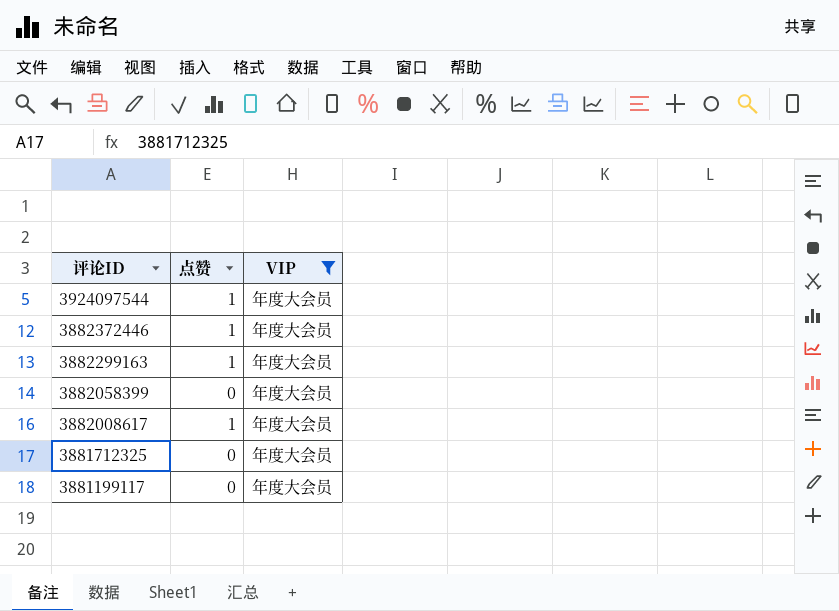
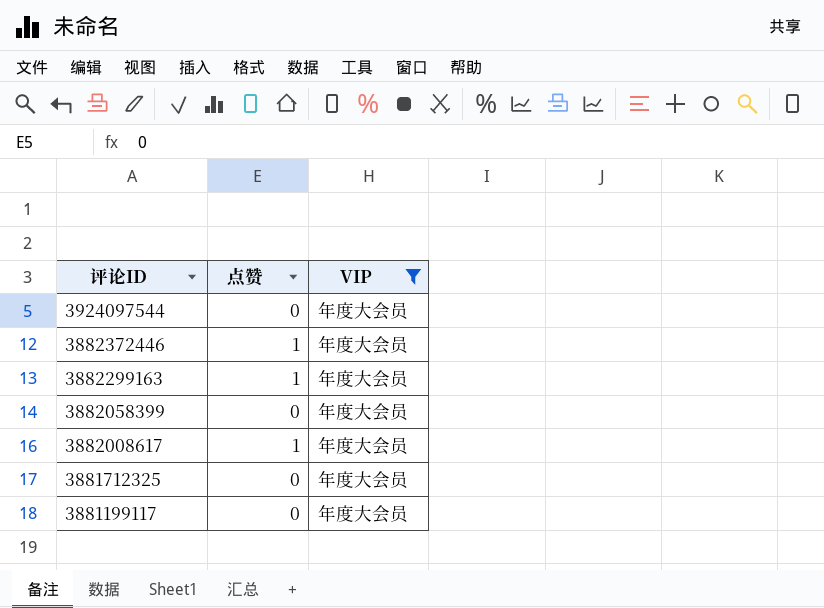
3924097544 | 点赞: 1 -> 0

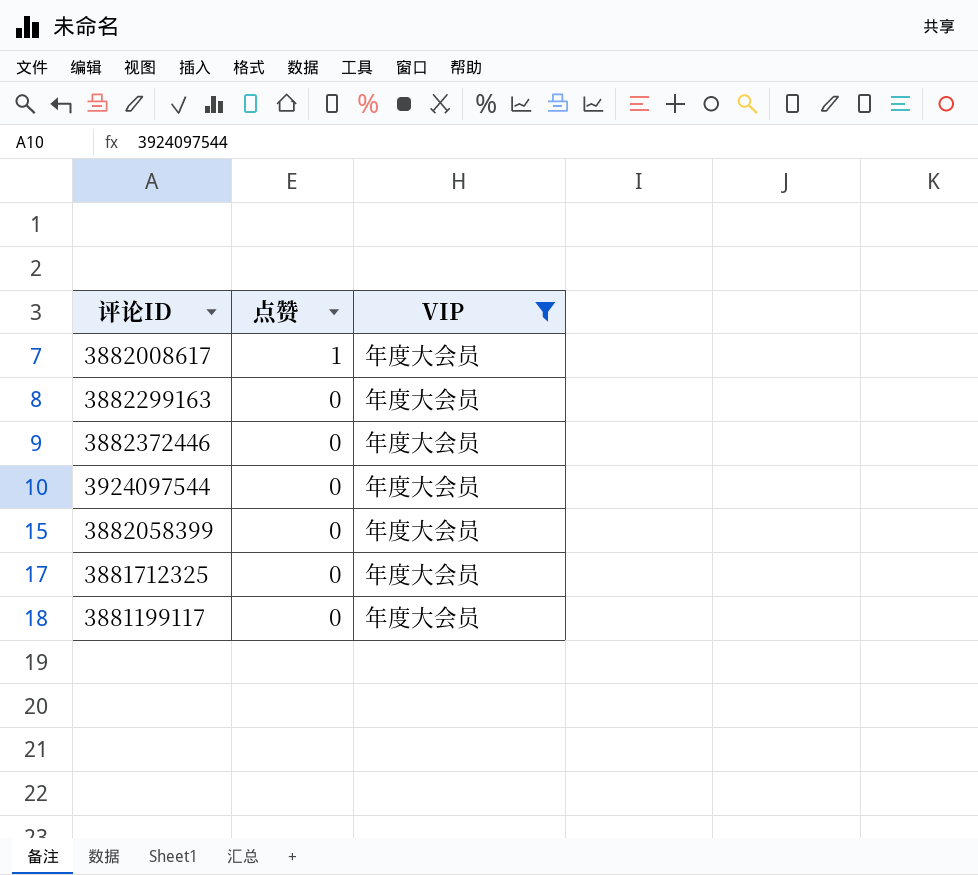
row order: 评论ID descending -> 点赞 descending
3882299163 | 点赞: 1 -> 0
3882372446 | 点赞: 1 -> 0

